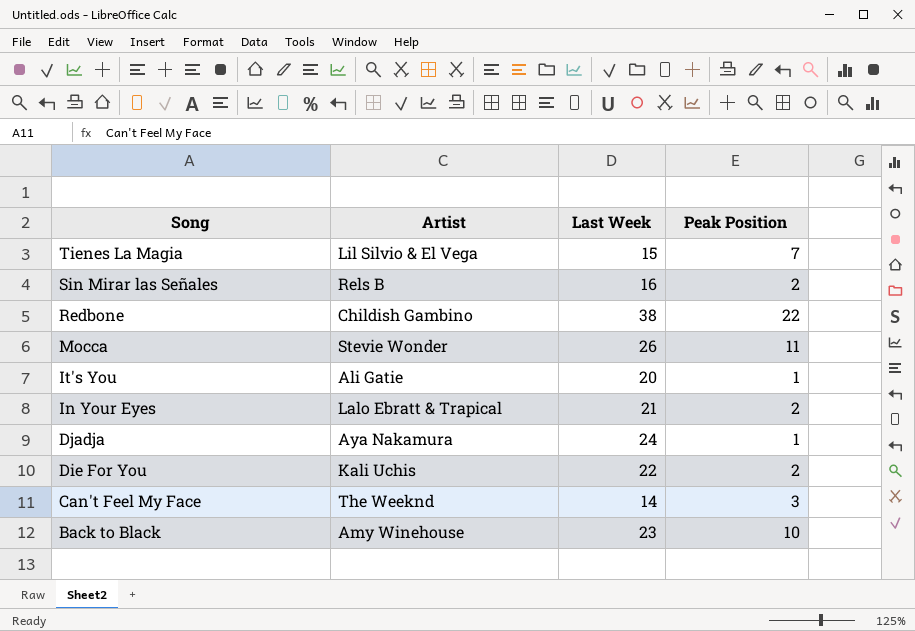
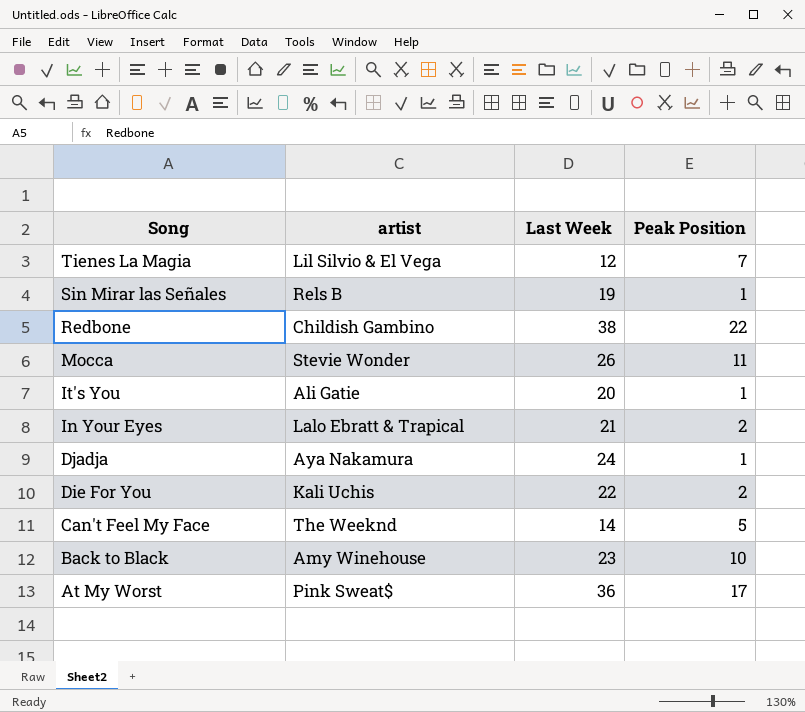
column name: Artist -> artist
Tienes La Magia | Last Week: 15 -> 12
Sin Mirar las Señales | Last Week: 16 -> 19
Sin Mirar las Señales | Peak Position: 2 -> 1
Can't Feel My Face | Peak Position: 3 -> 5
row At My Worst: none -> Pink Sweat$ | 36 | 17

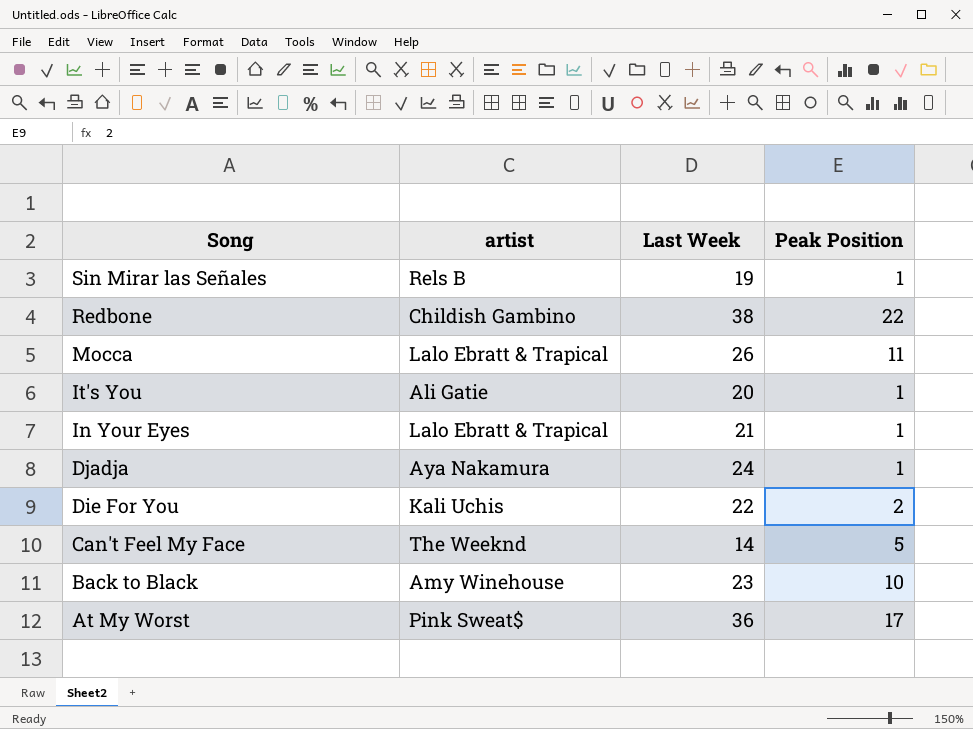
row Tienes La Magia: Lil Silvio & El Vega | 12 | 7 -> none
Mocca | artist: Stevie Wonder -> Lalo Ebratt & Trapical
In Your Eyes | Peak Position: 2 -> 1

